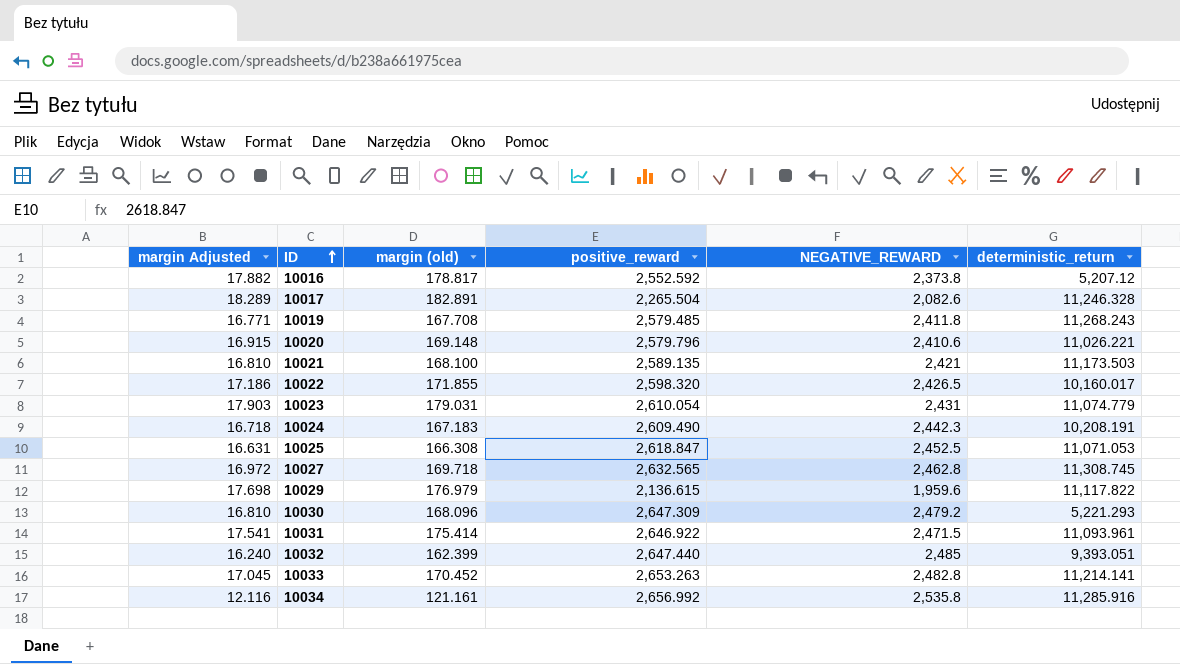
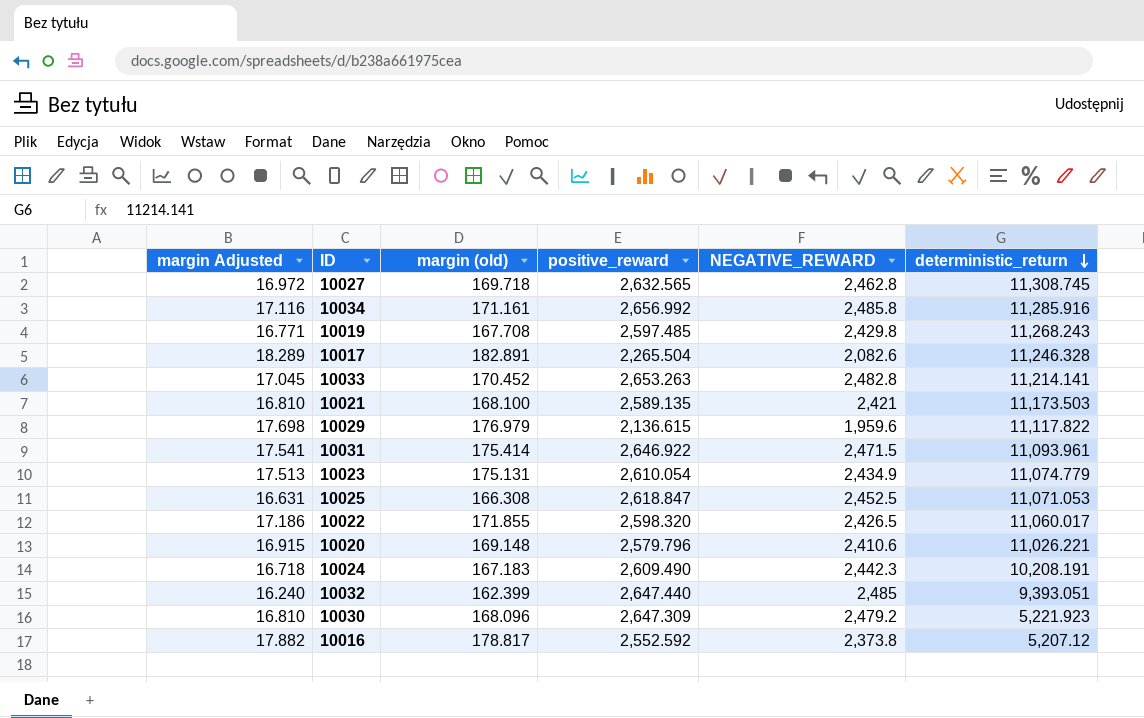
row order: ID ascending -> deterministic_return descending
10034 | margin Adjusted: 12.116 -> 17.116
10034 | margin (old): 121.161 -> 171.161
10034 | NEGATIVE_REWARD: 2,535.8 -> 2,485.8
10019 | positive_reward: 2,579.485 -> 2,597.485
10019 | NEGATIVE_REWARD: 2,411.8 -> 2,429.8
10023 | margin Adjusted: 17.903 -> 17.513
10023 | margin (old): 179.031 -> 175.131
10023 | NEGATIVE_REWARD: 2,431 -> 2,434.9
10022 | deterministic_return: 10,160.017 -> 11,060.017
10030 | deterministic_return: 5,221.293 -> 5,221.923

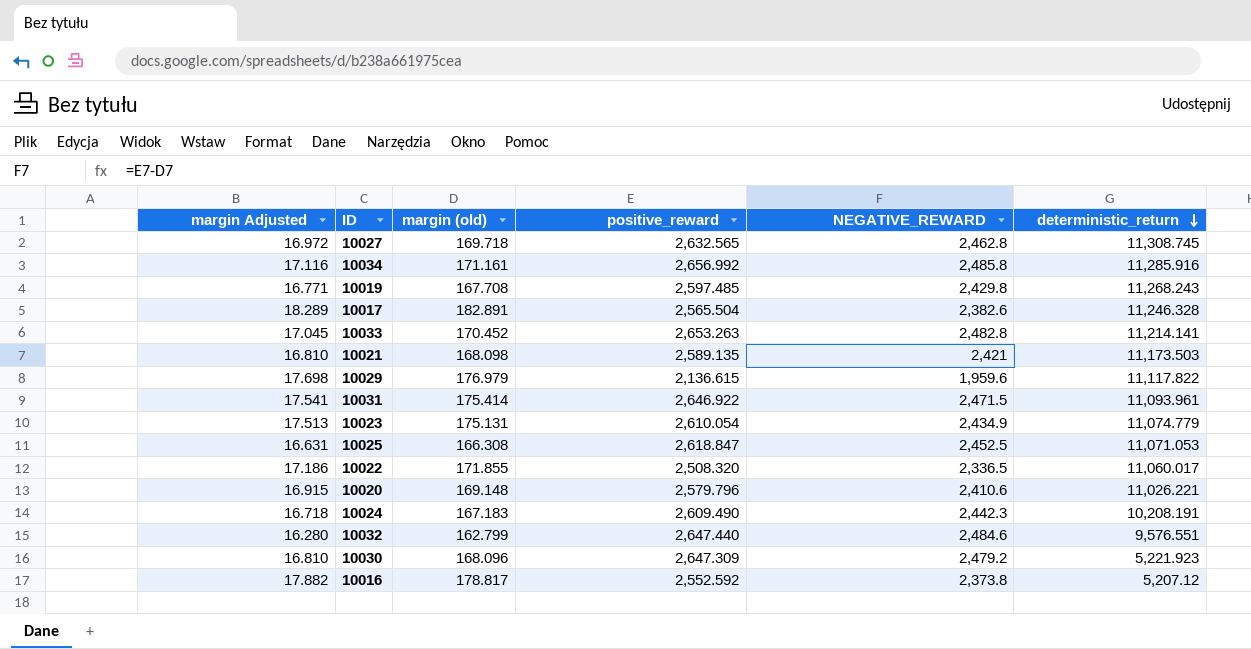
10017 | positive_reward: 2,265.504 -> 2,565.504
10017 | NEGATIVE_REWARD: 2,082.6 -> 2,382.6
10021 | margin (old): 168.100 -> 168.098
10022 | positive_reward: 2,598.320 -> 2,508.320
10022 | NEGATIVE_REWARD: 2,426.5 -> 2,336.5
10032 | margin Adjusted: 16.240 -> 16.280
10032 | margin (old): 162.399 -> 162.799
10032 | NEGATIVE_REWARD: 2,485 -> 2,484.6
10032 | deterministic_return: 9,393.051 -> 9,576.551

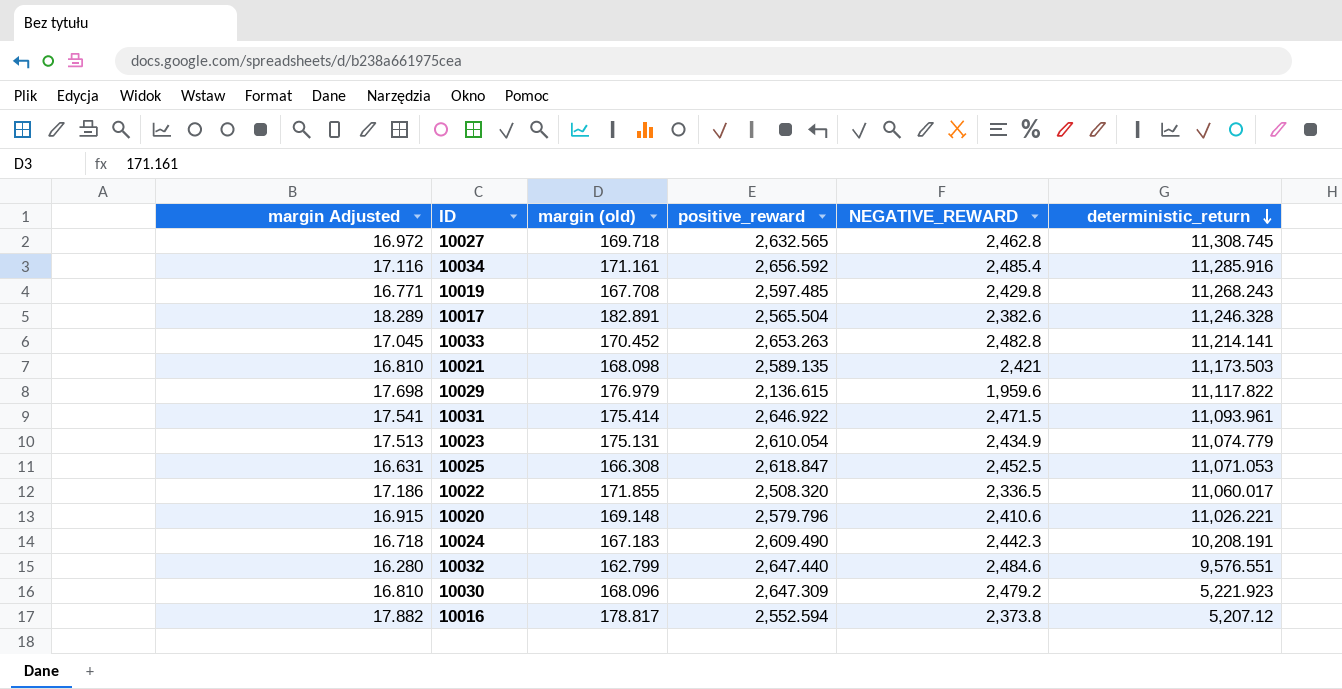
10034 | positive_reward: 2,656.992 -> 2,656.592
10034 | NEGATIVE_REWARD: 2,485.8 -> 2,485.4
10016 | positive_reward: 2,552.592 -> 2,552.594

